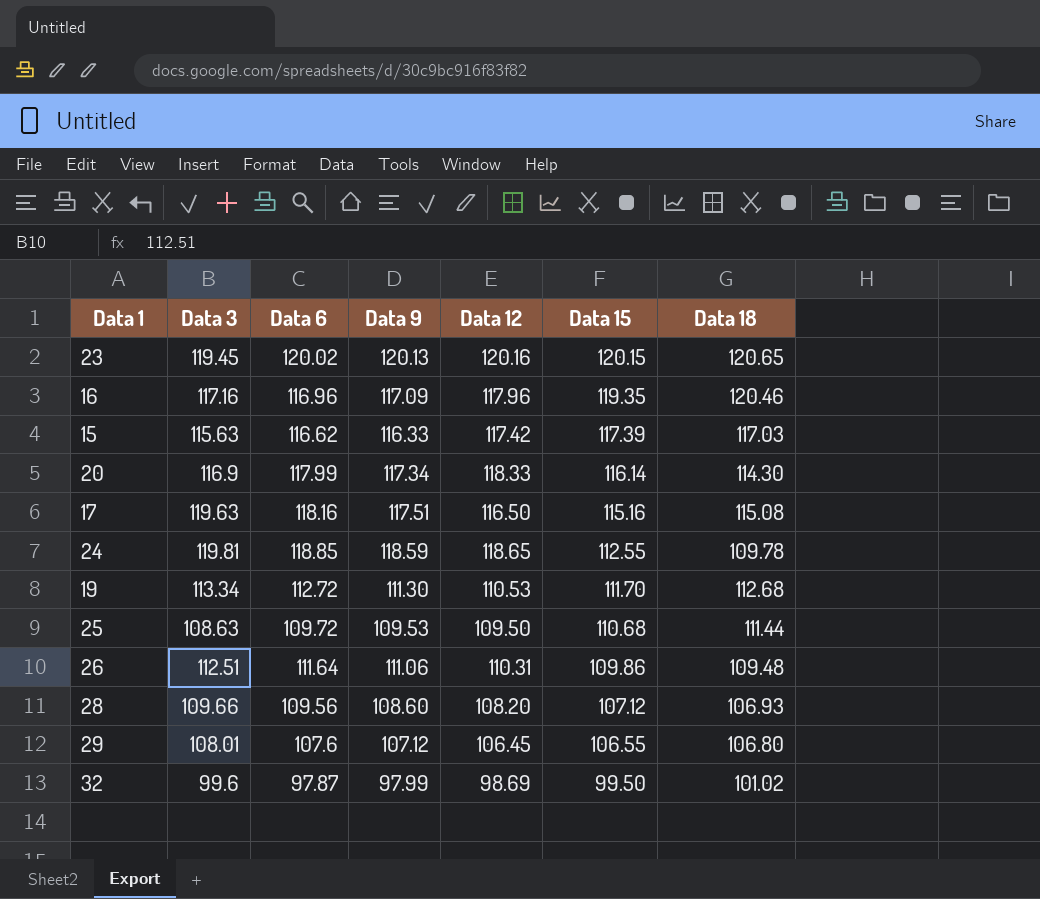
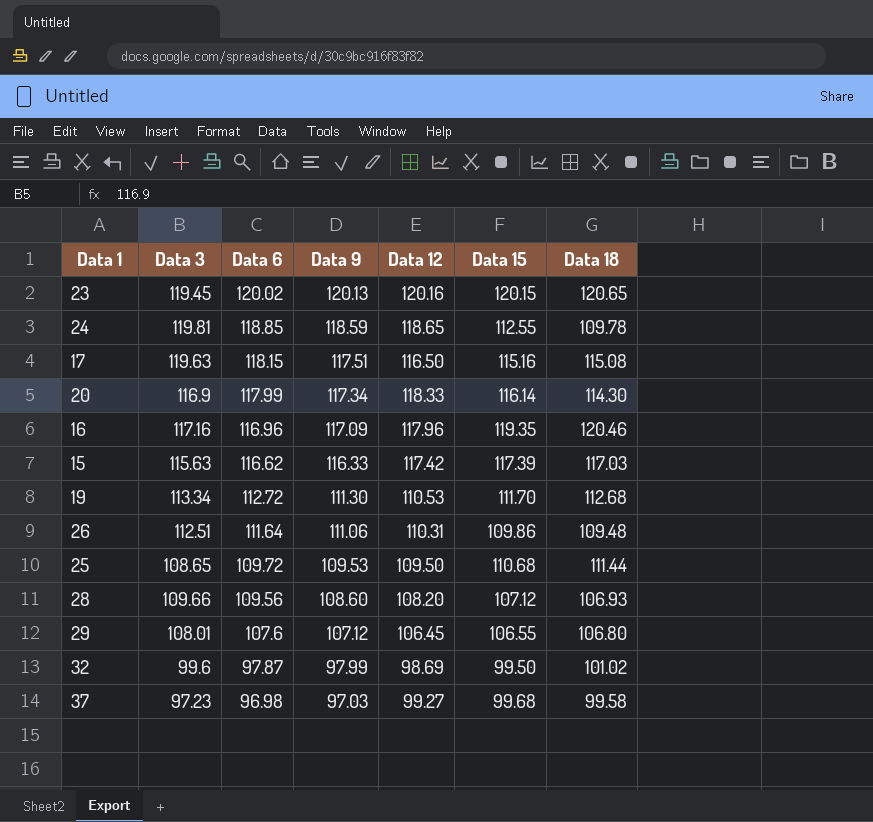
row order: Data 15 descending -> Data 6 descending
17 | Data 6: 118.16 -> 118.15
25 | Data 3: 108.63 -> 108.65
row 37: none -> 97.23 | 96.98 | 97.03 | 99.27 | 99.68 | 99.58

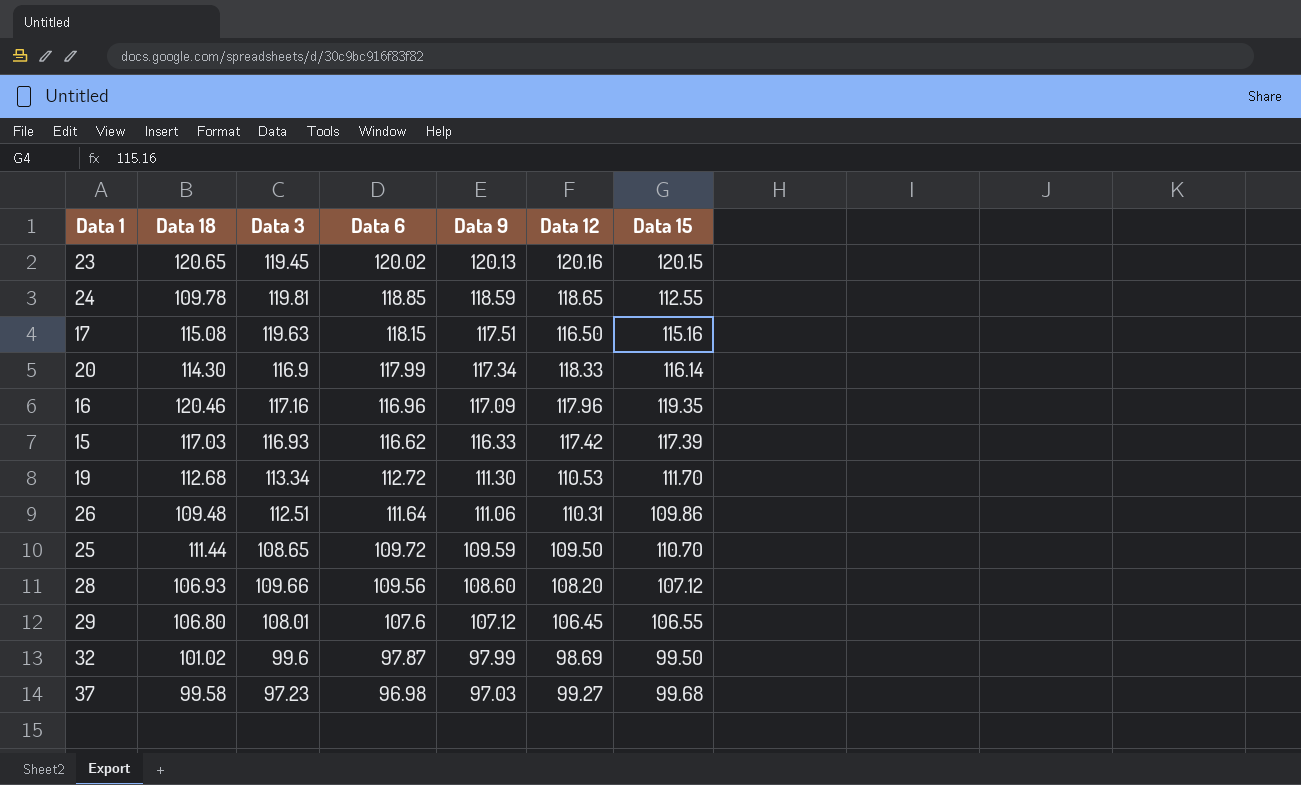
column Data 18 | position: 7 -> 2
15 | Data 3: 115.63 -> 116.93
25 | Data 9: 109.53 -> 109.59
25 | Data 15: 110.68 -> 110.70

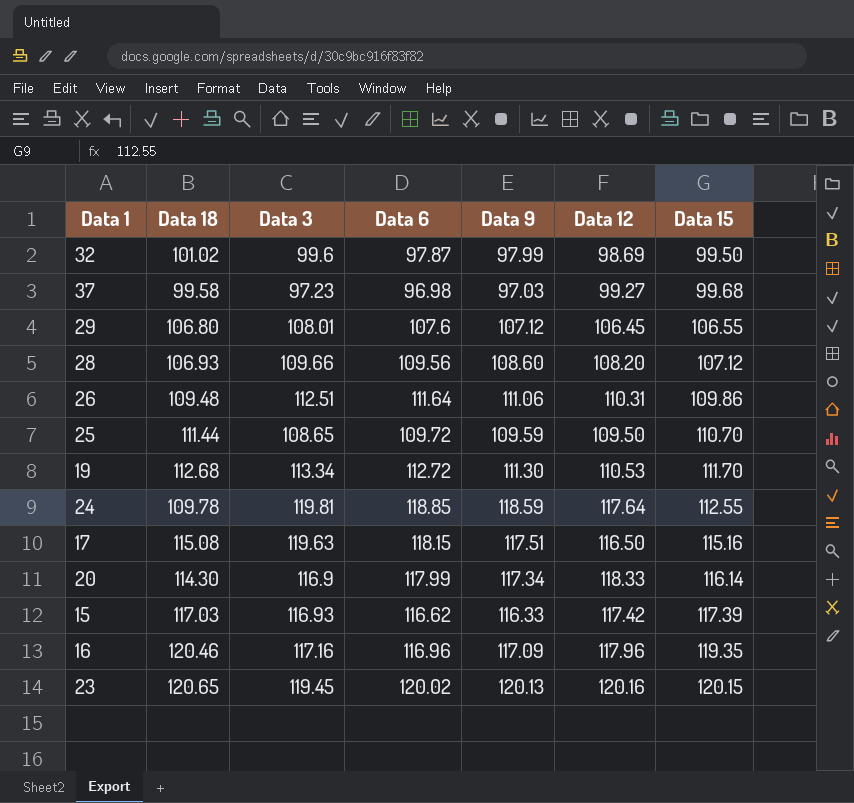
row order: Data 6 descending -> Data 15 ascending
24 | Data 12: 118.65 -> 117.64

